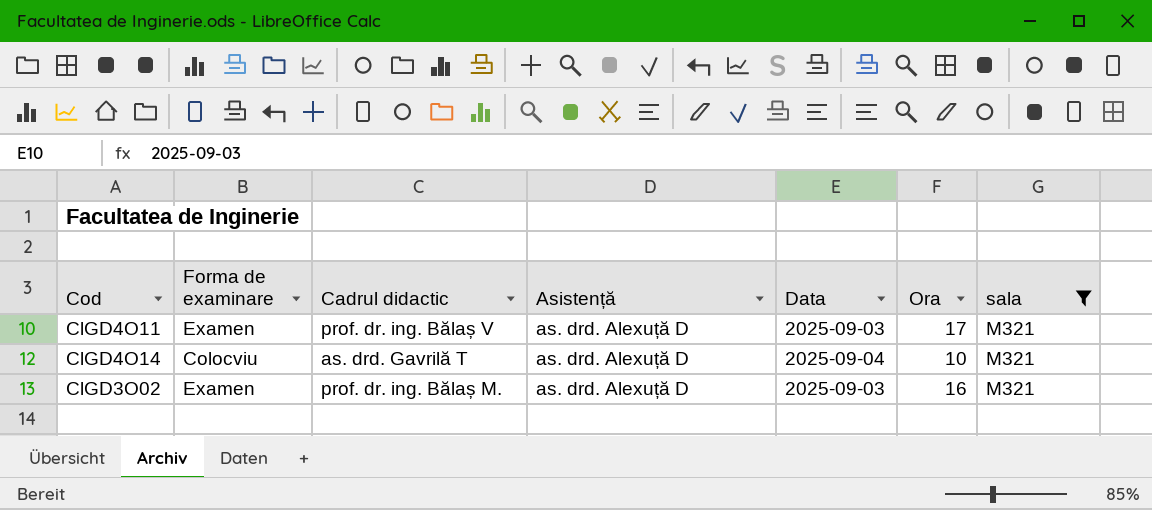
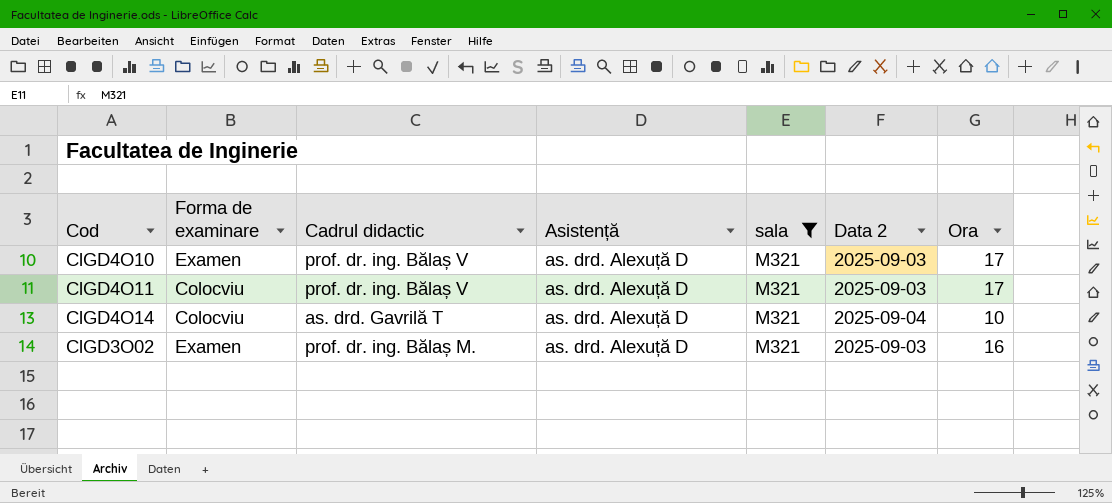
column sala | position: 7 -> 5
column name: Data -> Data 2
row ClGD4O10: none -> Examen | prof. dr. ing. Bălaș V | as. drd. Alexuță D | M321 | 2025-09-03 | 17
ClGD4O11 | Forma de examinare: Examen -> Colocviu

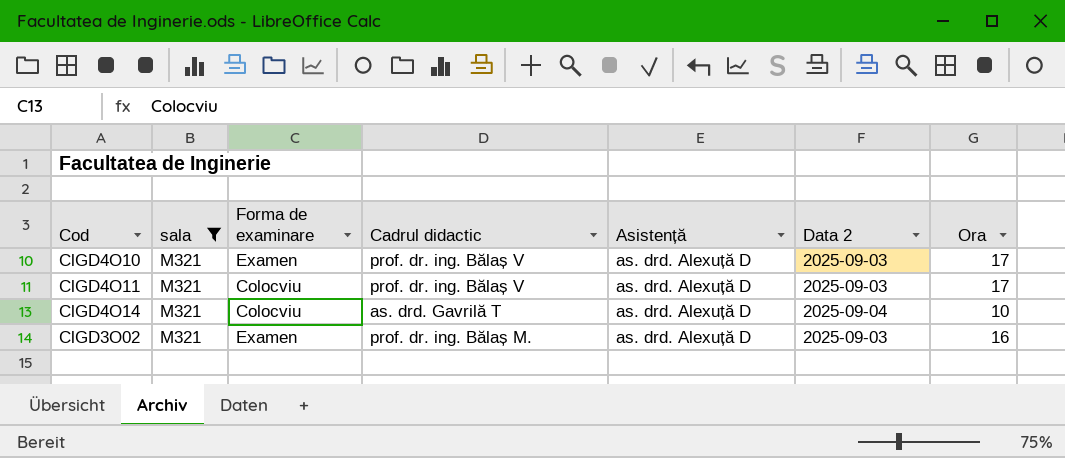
column sala | position: 5 -> 2

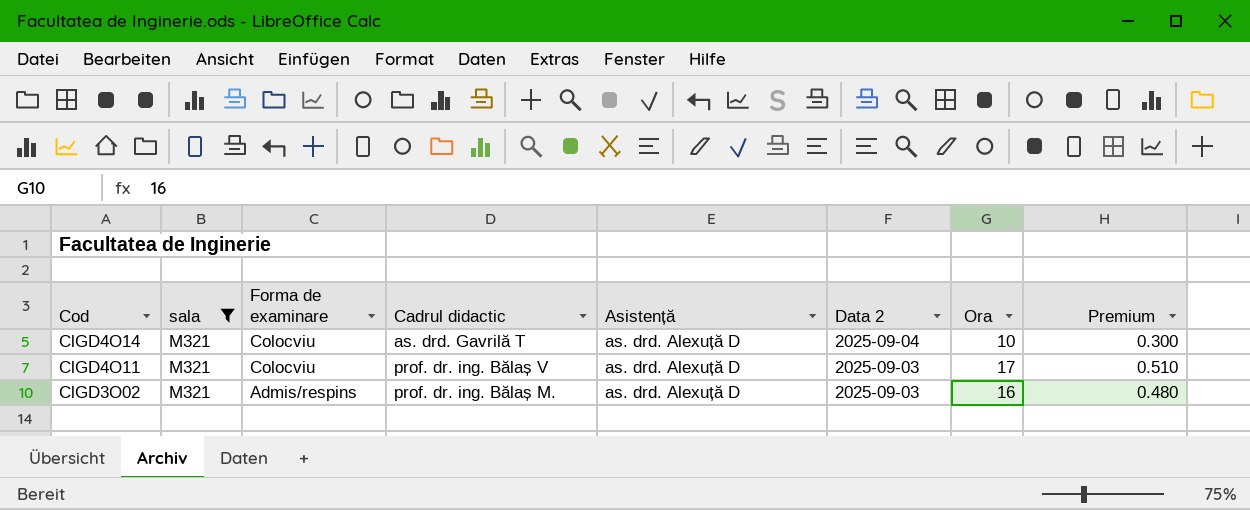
row order: none -> Cod descending
column Premium | formula: none -> [Ora] * 0.03
row ClGD4O10: M321 | Examen | prof. dr. ing. Bălaș V | as. drd. Alexuță D | 2025-09-03 | 17 -> none
ClGD3O02 | Forma de examinare: Examen -> Admis/respins

